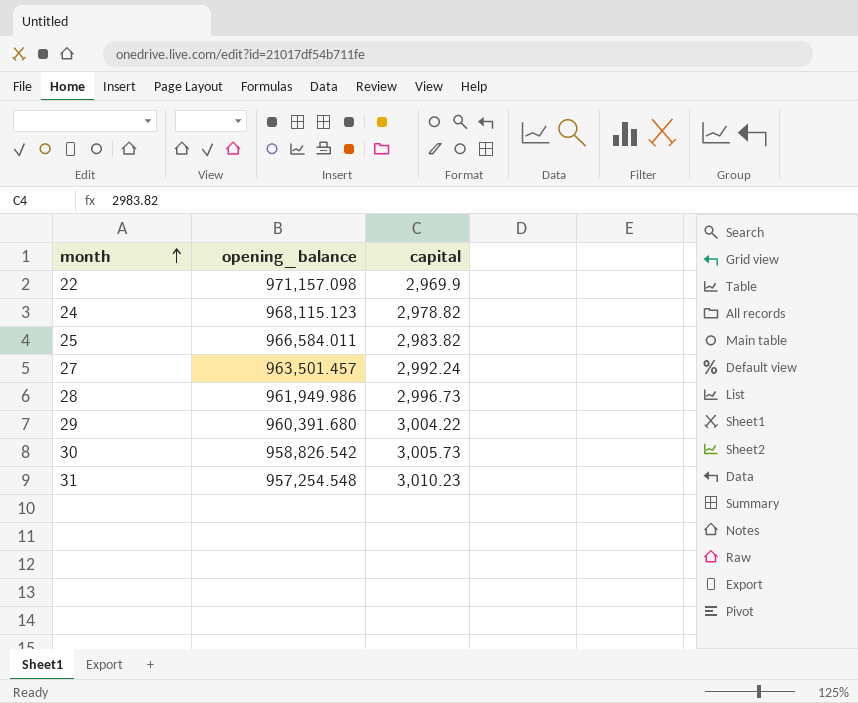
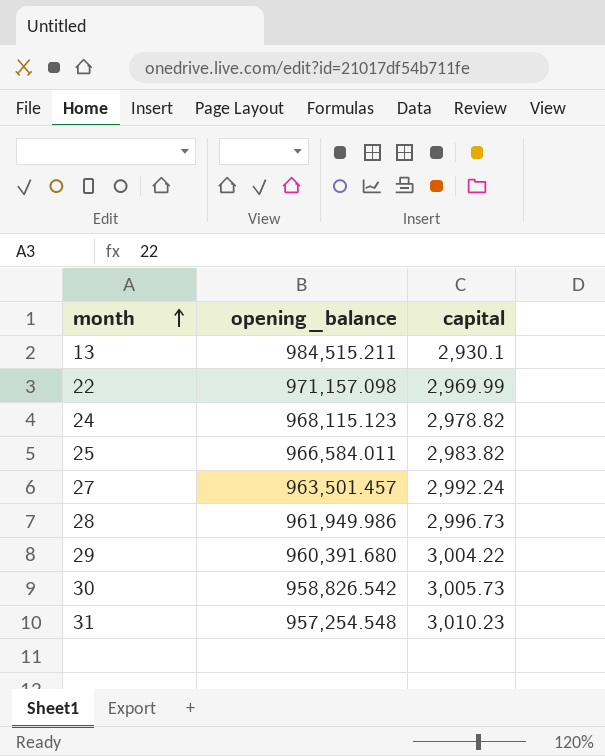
row 13: none -> 984,515.211 | 2,930.1
22 | capital: 2,969.9 -> 2,969.99

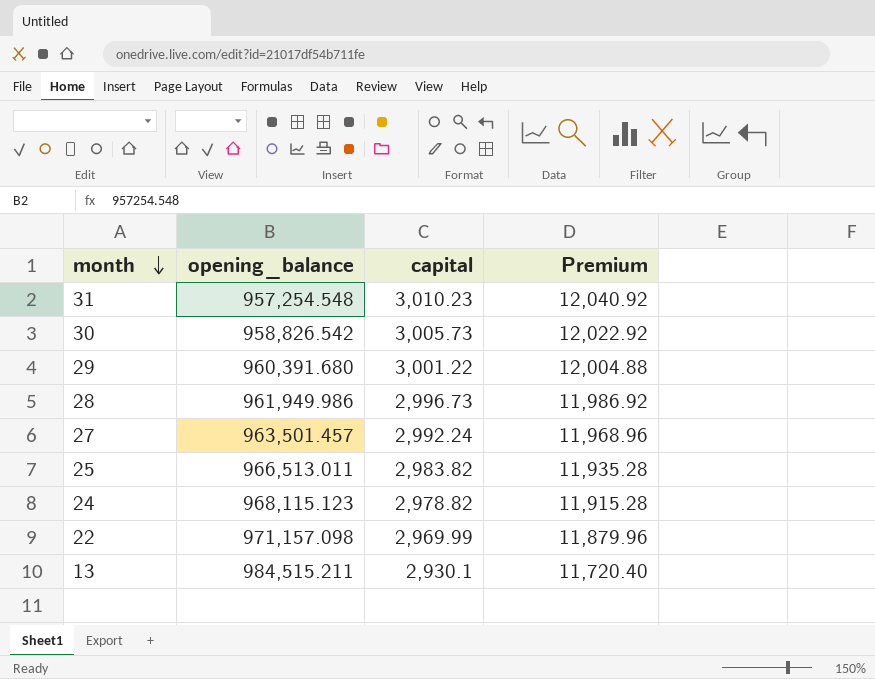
row order: month ascending -> month descending
column Premium | formula: none -> [capital] * 4
29 | capital: 3,004.22 -> 3,001.22
25 | opening_balance: 966,584.011 -> 966,513.011

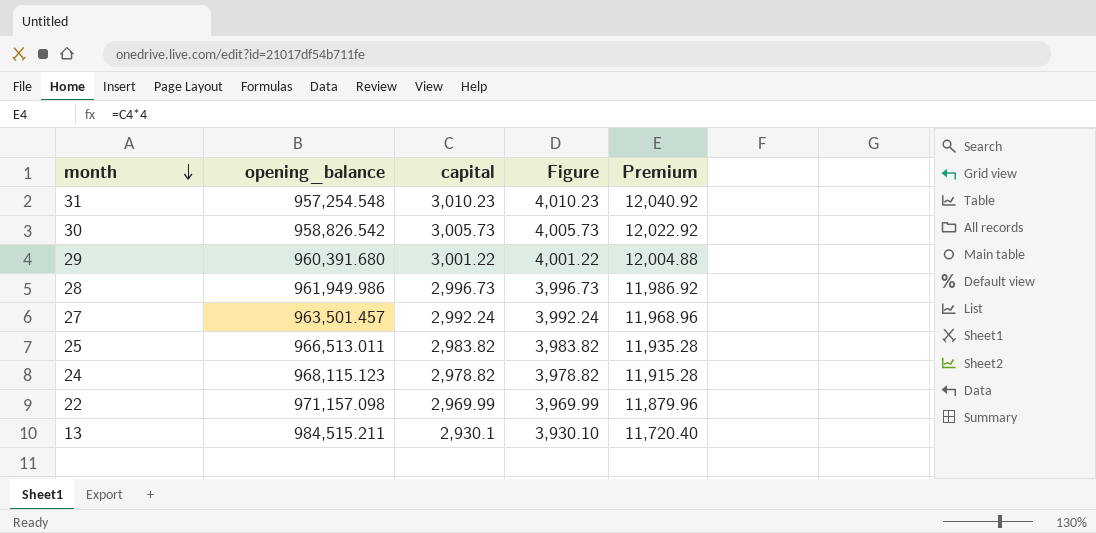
column Figure | formula: none -> [capital] + 1000

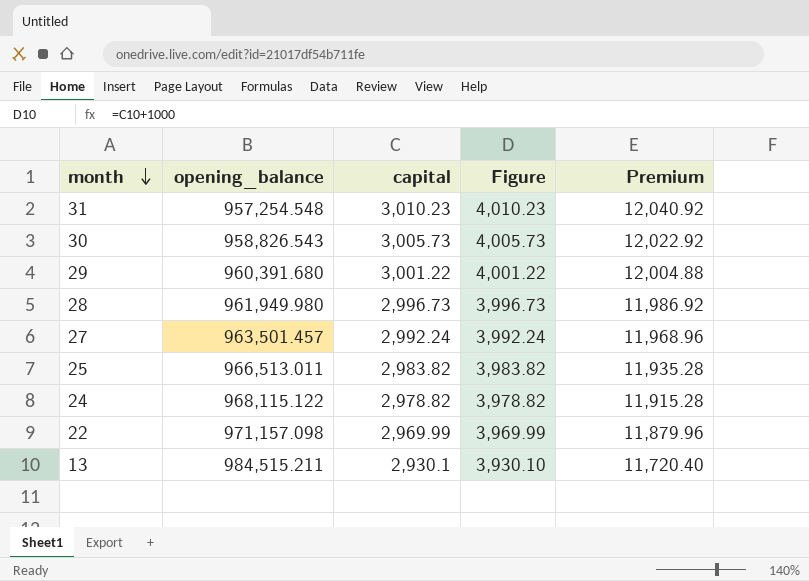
30 | opening_balance: 958,826.542 -> 958,826.543
28 | opening_balance: 961,949.986 -> 961,949.980
24 | opening_balance: 968,115.123 -> 968,115.122

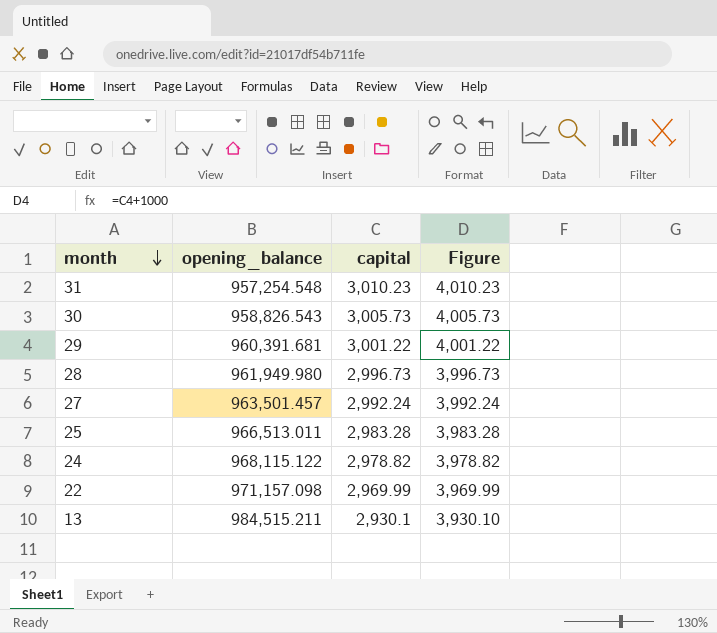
column Premium | formula: [capital] * 4 -> none
29 | opening_balance: 960,391.680 -> 960,391.681
25 | capital: 2,983.82 -> 2,983.28
25 | Figure: 3,983.82 -> 3,983.28

